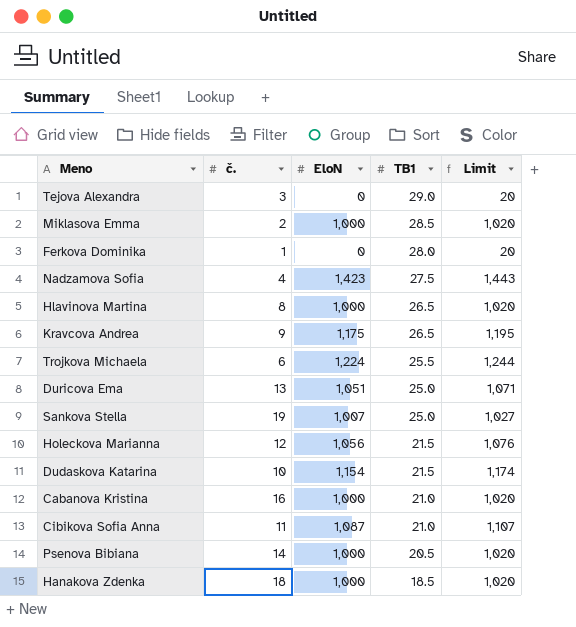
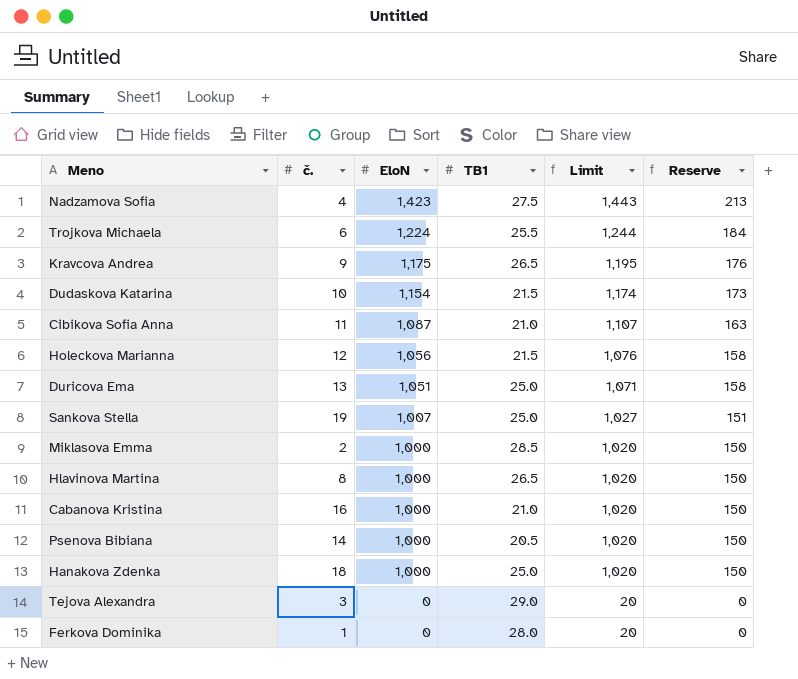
row order: TB1 descending -> EloN descending
column Reserve | formula: none -> [EloN] * 0.15
Hanakova Zdenka | TB1: 18.5 -> 25.0

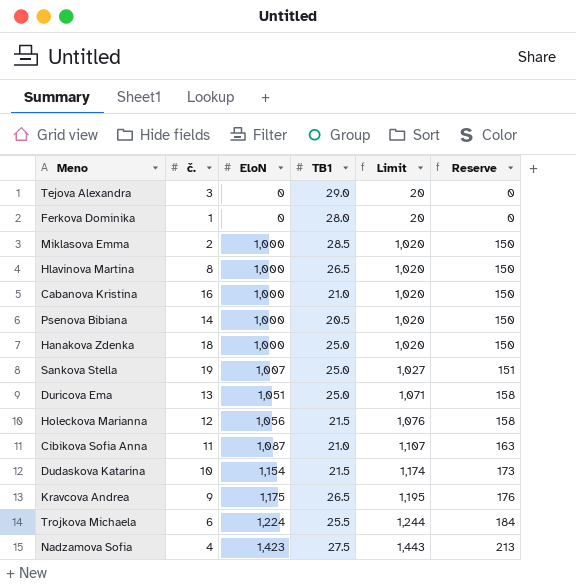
row order: EloN descending -> EloN ascending

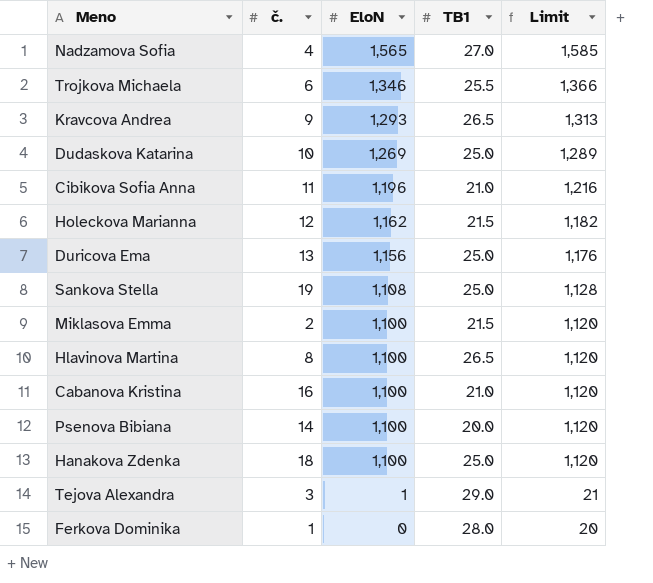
row order: EloN ascending -> EloN descending
column Reserve | formula: [EloN] * 0.15 -> none
Nadzamova Sofia | EloN: 1,423 -> 1,565
Nadzamova Sofia | TB1: 27.5 -> 27.0
Nadzamova Sofia | Limit: 1,443 -> 1,585
Trojkova Michaela | EloN: 1,224 -> 1,346
Trojkova Michaela | Limit: 1,244 -> 1,366
Kravcova Andrea | EloN: 1,175 -> 1,293
Kravcova Andrea | Limit: 1,195 -> 1,313
Dudaskova Katarina | EloN: 1,154 -> 1,269
Dudaskova Katarina | TB1: 21.5 -> 25.0
Dudaskova Katarina | Limit: 1,174 -> 1,289
Cibikova Sofia Anna | EloN: 1,087 -> 1,196
Cibikova Sofia Anna | Limit: 1,107 -> 1,216
Holeckova Marianna | EloN: 1,056 -> 1,162
Holeckova Marianna | Limit: 1,076 -> 1,182
Duricova Ema | EloN: 1,051 -> 1,156
Duricova Ema | Limit: 1,071 -> 1,176
Sankova Stella | EloN: 1,007 -> 1,108
Sankova Stella | Limit: 1,027 -> 1,128
Miklasova Emma | EloN: 1,000 -> 1,100
Miklasova Emma | TB1: 28.5 -> 21.5
Miklasova Emma | Limit: 1,020 -> 1,120
Hlavinova Martina | EloN: 1,000 -> 1,100
Hlavinova Martina | Limit: 1,020 -> 1,120
Cabanova Kristina | EloN: 1,000 -> 1,100
Cabanova Kristina | Limit: 1,020 -> 1,120
Psenova Bibiana | EloN: 1,000 -> 1,100
Psenova Bibiana | TB1: 20.5 -> 20.0
Psenova Bibiana | Limit: 1,020 -> 1,120
Hanakova Zdenka | EloN: 1,000 -> 1,100
Hanakova Zdenka | Limit: 1,020 -> 1,120
Tejova Alexandra | EloN: 0 -> 1
Tejova Alexandra | Limit: 20 -> 21

